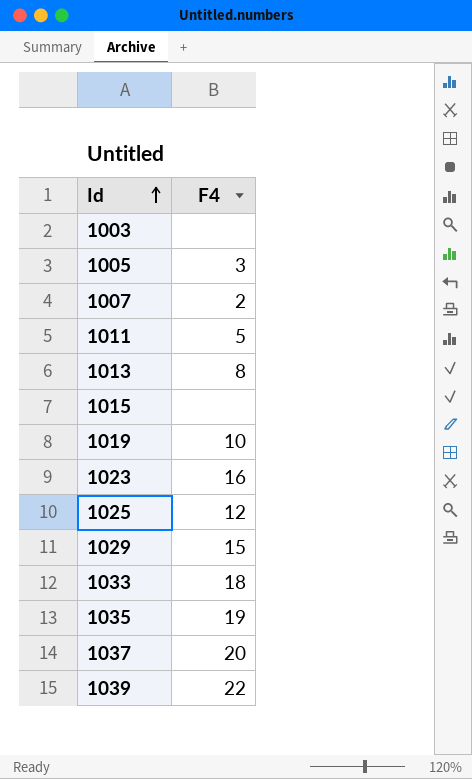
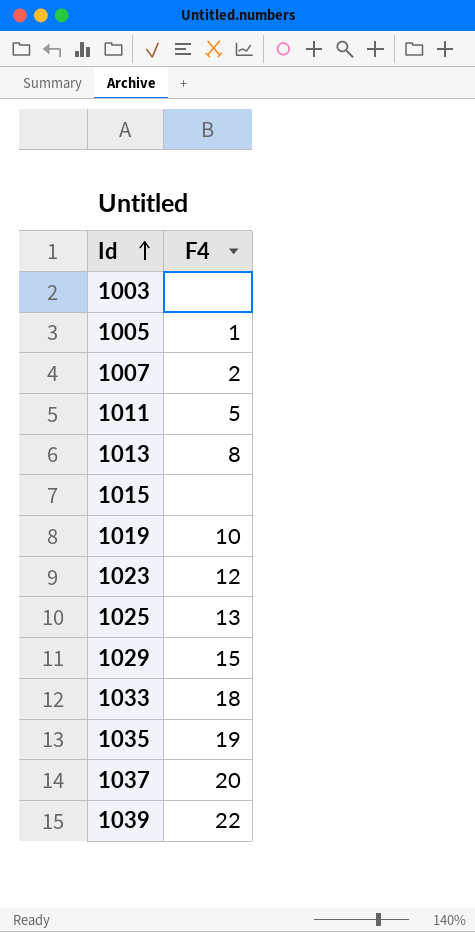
1005 | F4: 3 -> 1
1023 | F4: 16 -> 12
1025 | F4: 12 -> 13

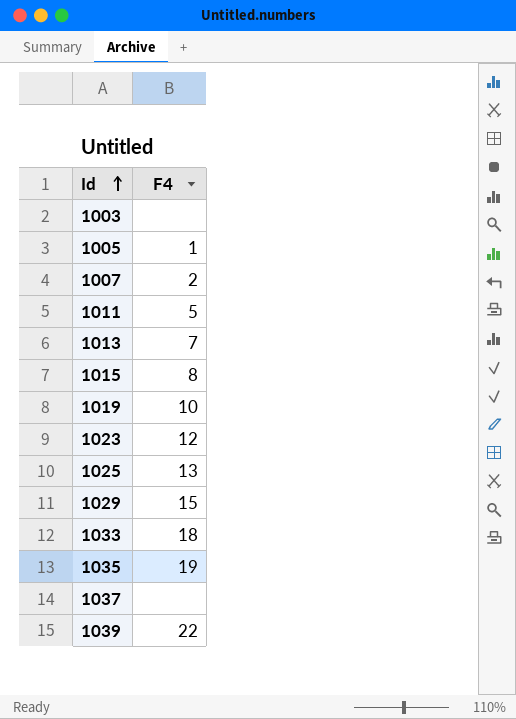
1013 | F4: 8 -> 7
1015 | F4: none -> 8
1037 | F4: 20 -> none

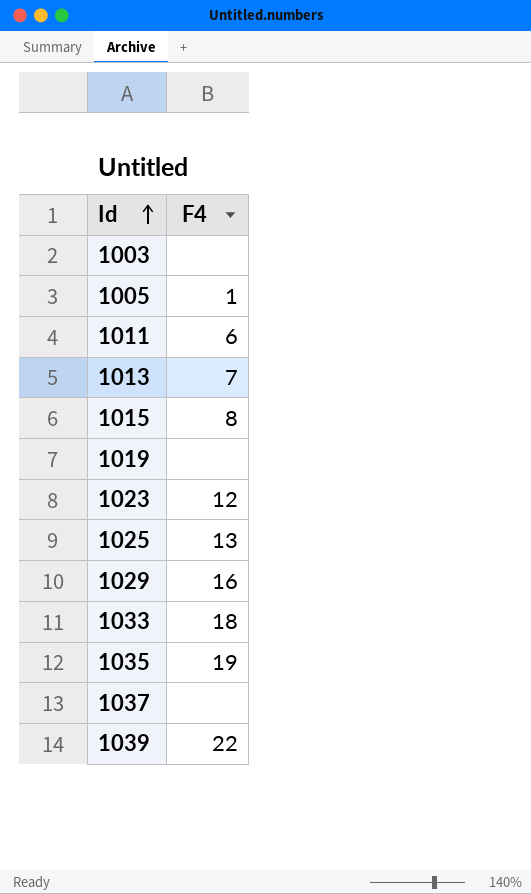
row 1007: 2 -> none
1011 | F4: 5 -> 6
1019 | F4: 10 -> none
1029 | F4: 15 -> 16

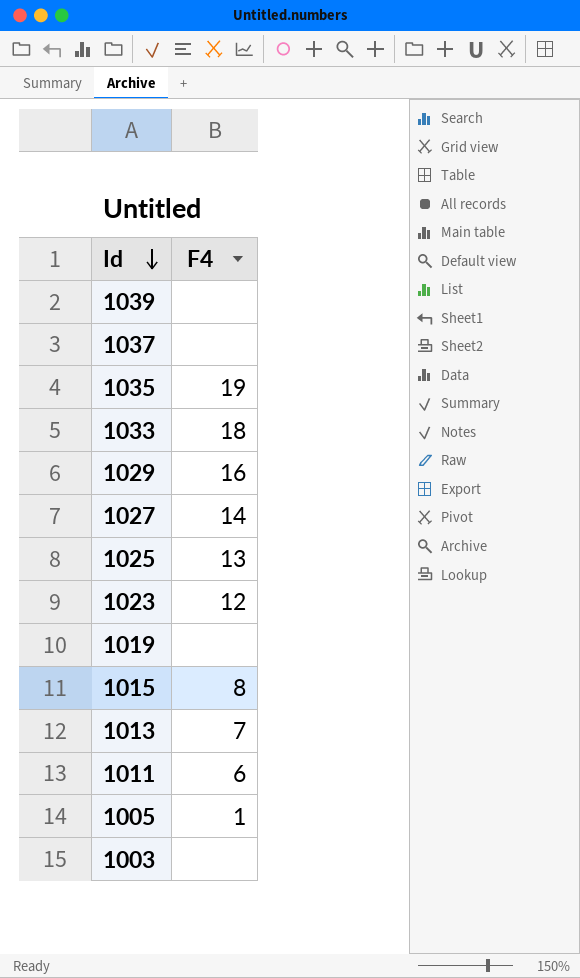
row order: Id ascending -> Id descending
1039 | F4: 22 -> none
row 1027: none -> 14

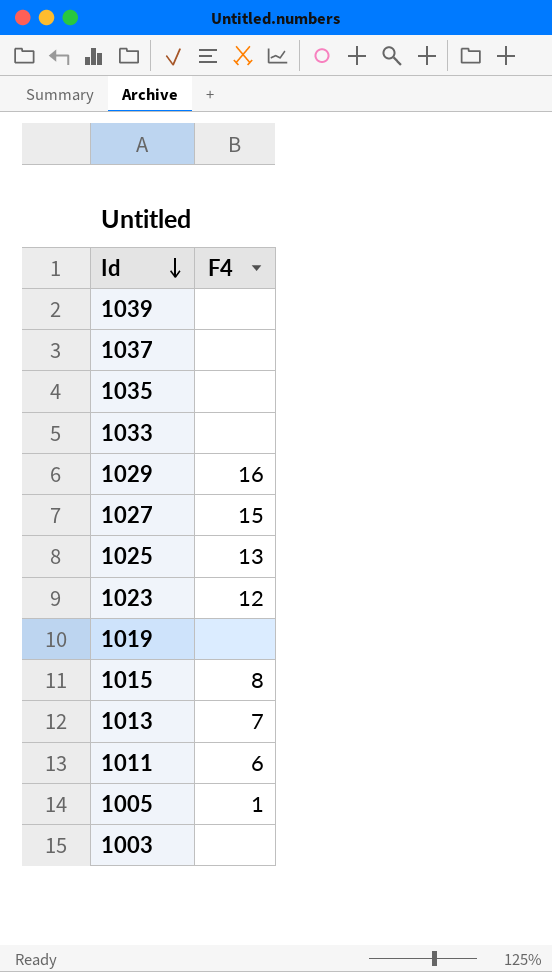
1035 | F4: 19 -> none
1033 | F4: 18 -> none
1027 | F4: 14 -> 15

